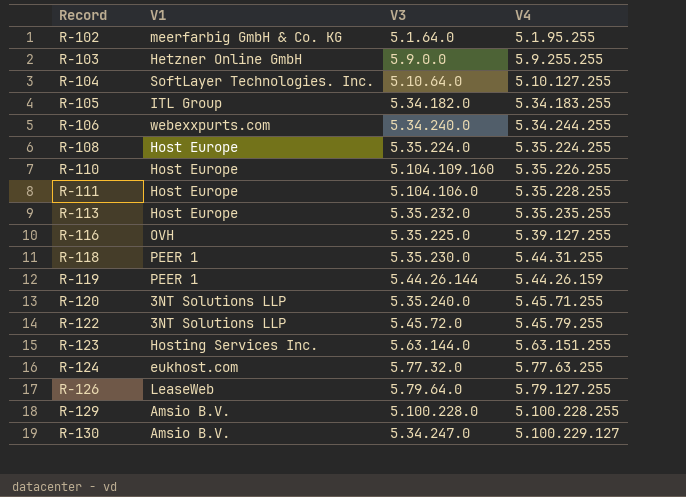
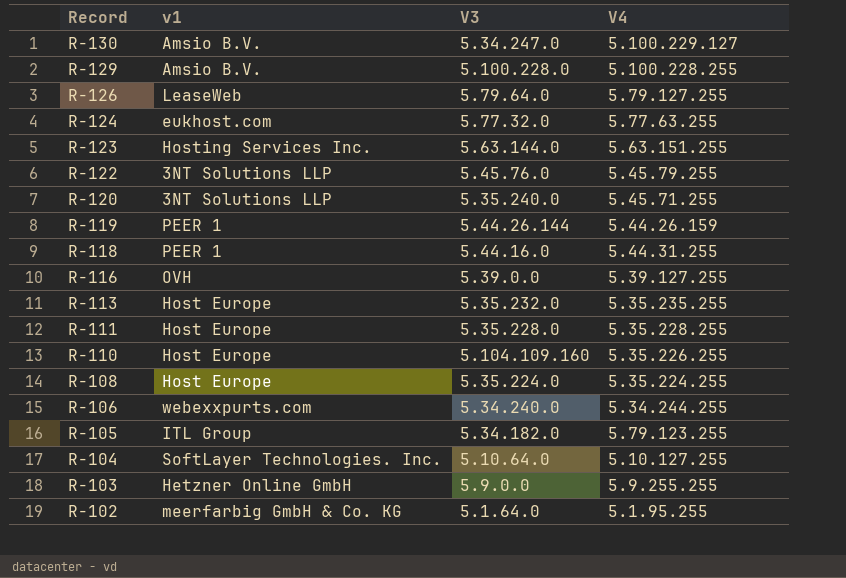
row order: Record ascending -> Record descending
column name: V1 -> v1
R-122 | V3: 5.45.72.0 -> 5.45.76.0
R-118 | V3: 5.35.230.0 -> 5.44.16.0
R-116 | V3: 5.35.225.0 -> 5.39.0.0
R-111 | V3: 5.104.106.0 -> 5.35.228.0
R-105 | V4: 5.34.183.255 -> 5.79.123.255

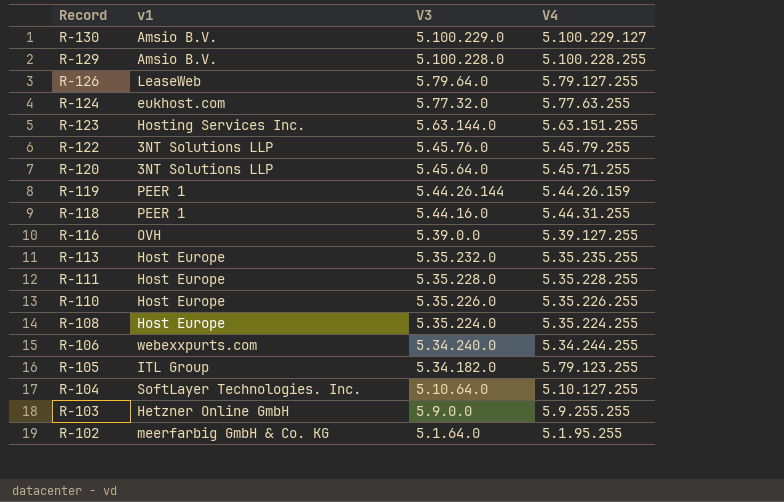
R-130 | V3: 5.34.247.0 -> 5.100.229.0
R-120 | V3: 5.35.240.0 -> 5.45.64.0
R-110 | V3: 5.104.109.160 -> 5.35.226.0

